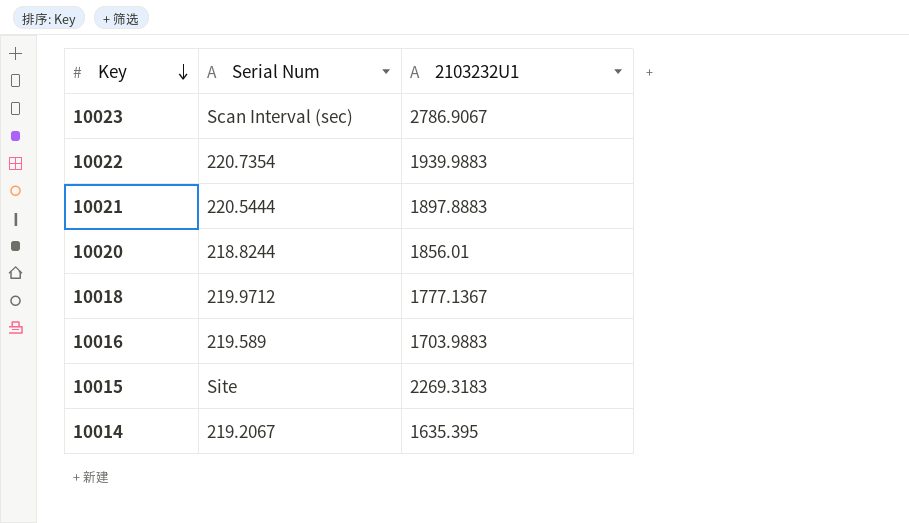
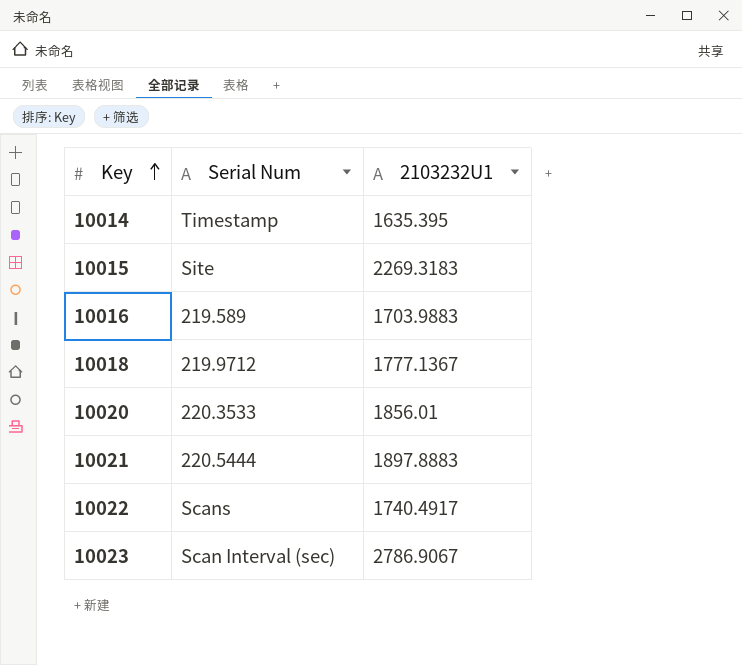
row order: Key descending -> Key ascending
10014 | Serial Num: 219.2067 -> Timestamp
10020 | Serial Num: 218.8244 -> 220.3533
10022 | Serial Num: 220.7354 -> Scans
10022 | 2103232U1: 1939.9883 -> 1740.4917

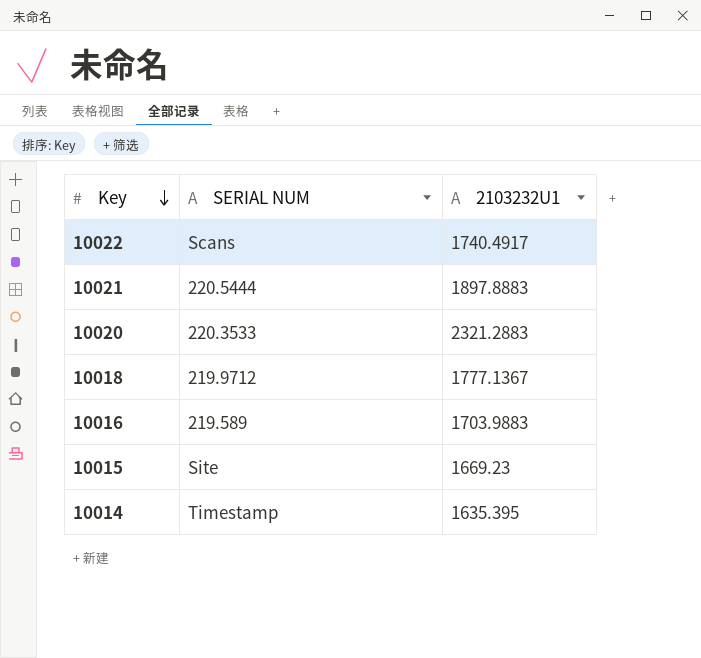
row order: Key ascending -> Key descending
column name: Serial Num -> SERIAL NUM
row 10023: Scan Interval (sec) | 2786.9067 -> none
10020 | 2103232U1: 1856.01 -> 2321.2883
10015 | 2103232U1: 2269.3183 -> 1669.23

